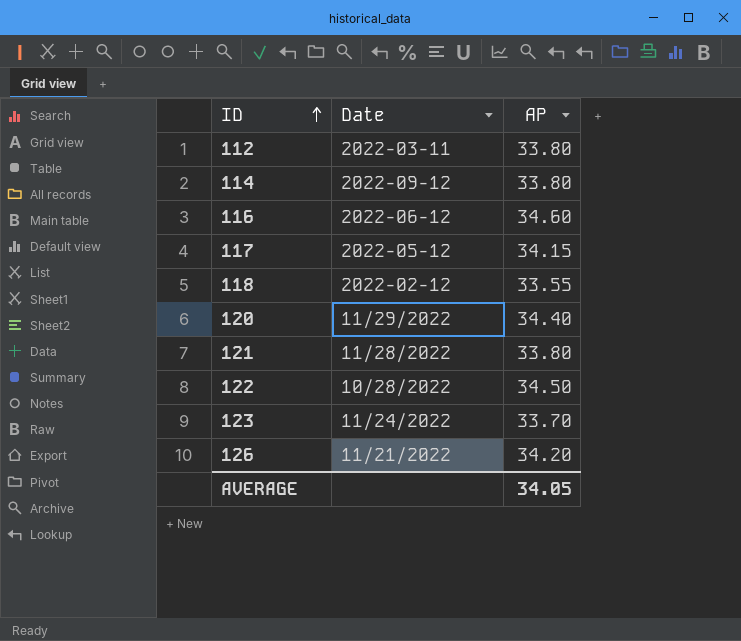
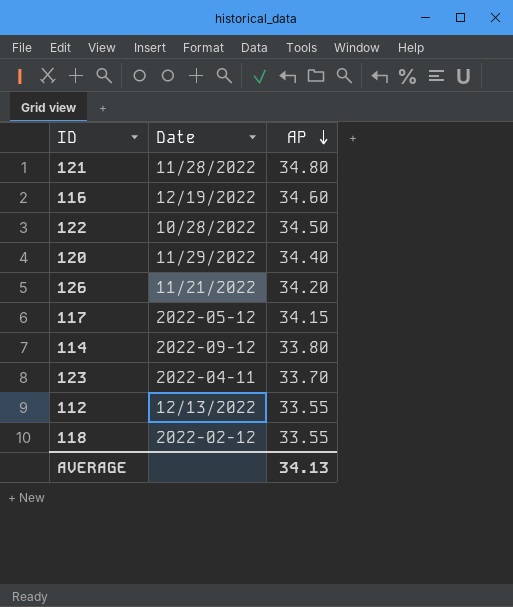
row order: ID ascending -> AP descending
121 | AP: 33.80 -> 34.80
116 | Date: 2022-06-12 -> 12/19/2022
123 | Date: 11/24/2022 -> 2022-04-11
112 | Date: 2022-03-11 -> 12/13/2022
112 | AP: 33.80 -> 33.55
AVERAGE | AP: 34.05 -> 34.13

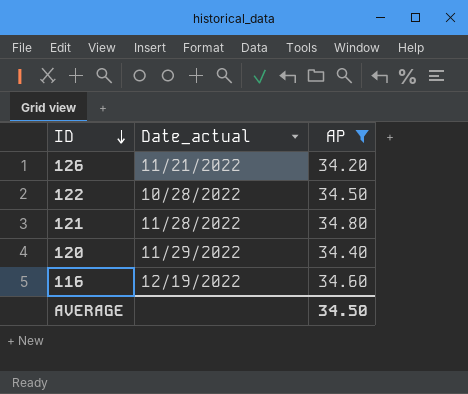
filter: none -> AP >= 34.20
row order: AP descending -> ID descending
column name: Date -> Date_actual
AVERAGE | AP: 34.13 -> 34.50

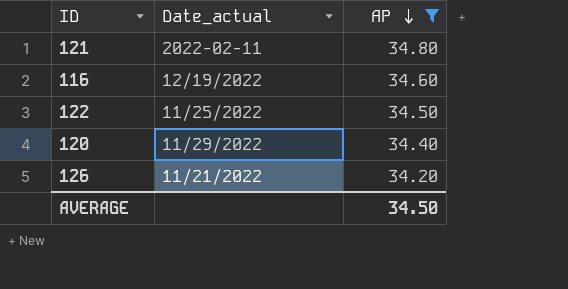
row order: ID descending -> AP descending
121 | Date_actual: 11/28/2022 -> 2022-02-11
122 | Date_actual: 10/28/2022 -> 11/25/2022

